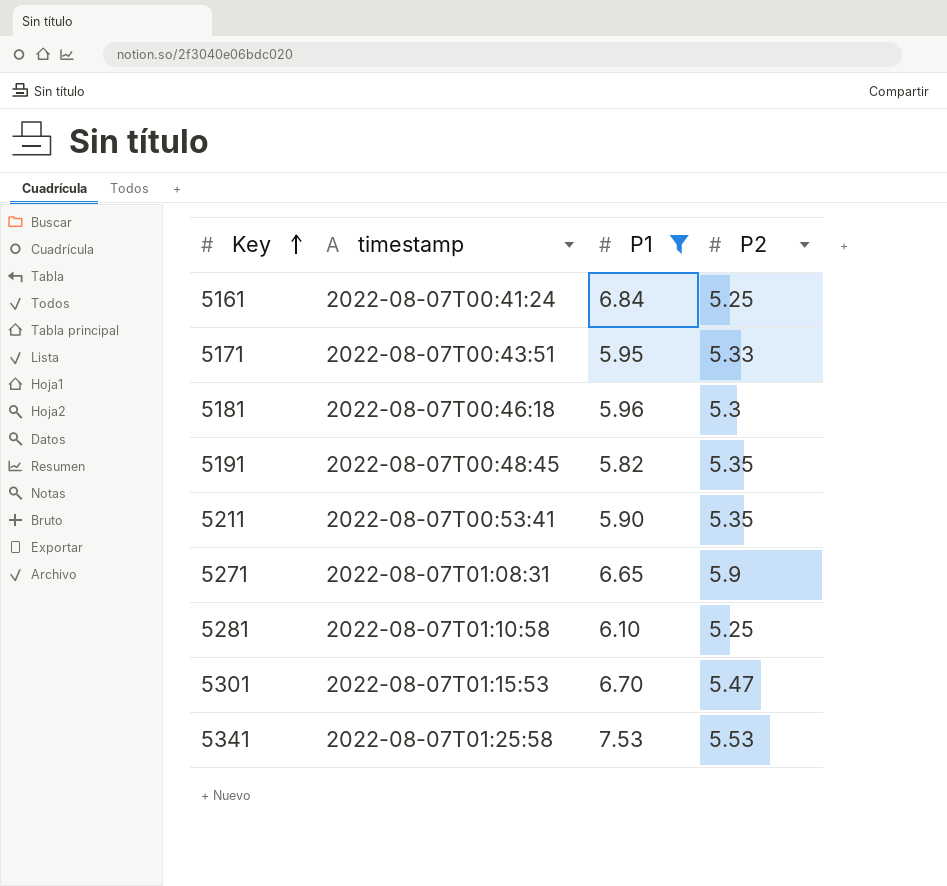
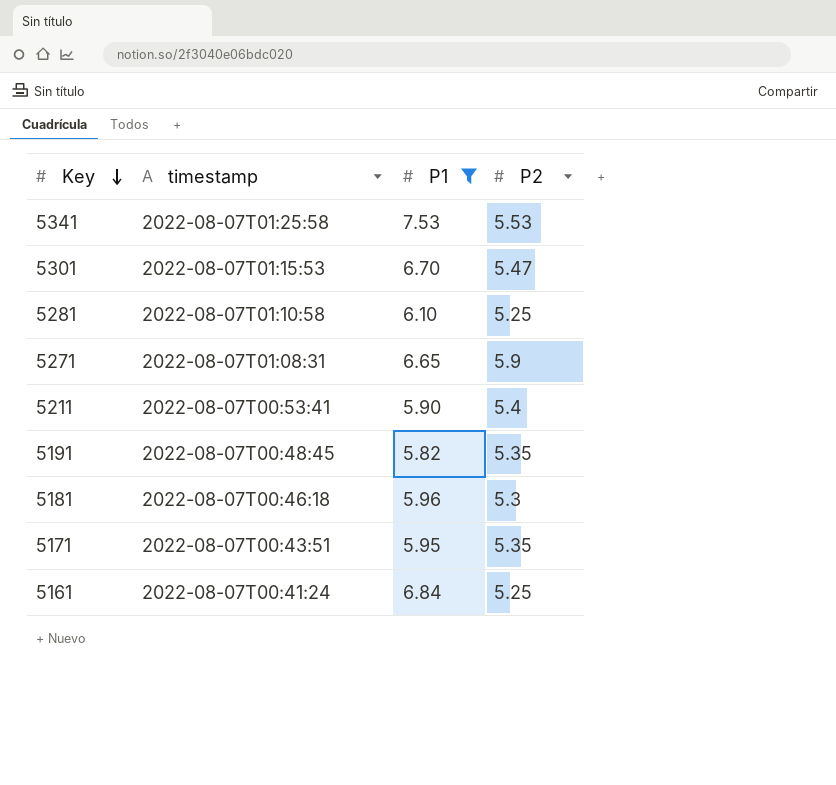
row order: Key ascending -> Key descending
5211 | P2: 5.35 -> 5.4
5171 | P2: 5.33 -> 5.35

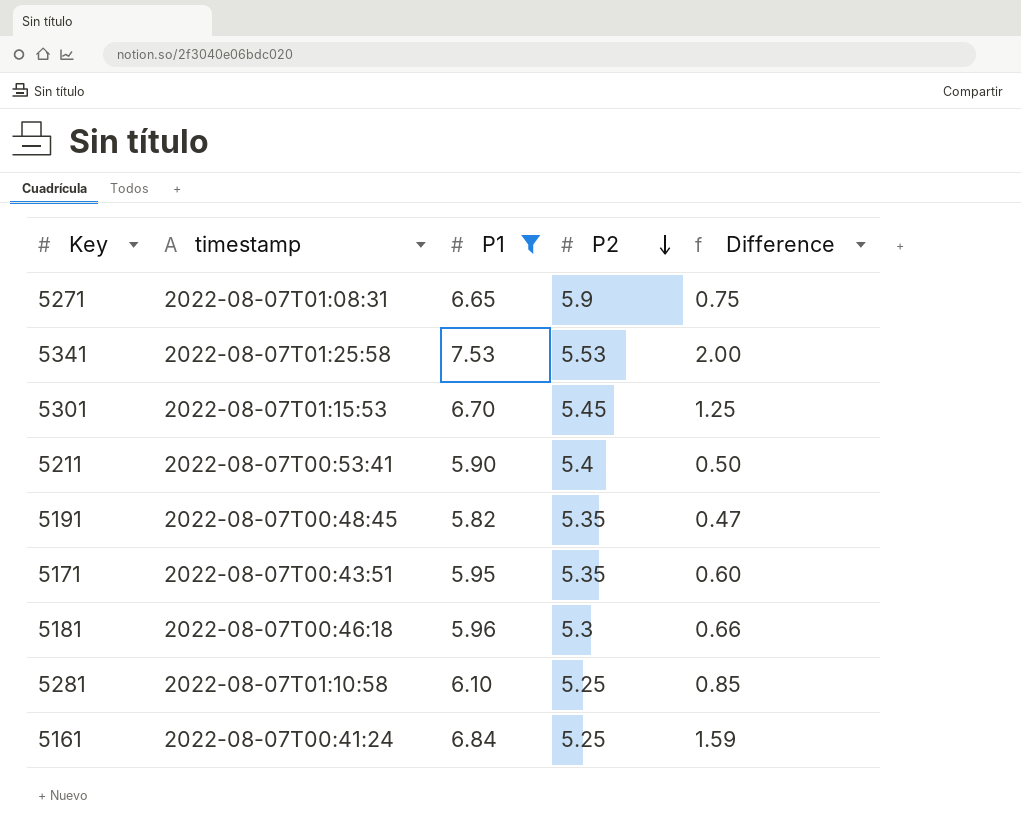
row order: Key descending -> P2 descending
column Difference | formula: none -> [P1] - [P2]
5301 | P2: 5.47 -> 5.45

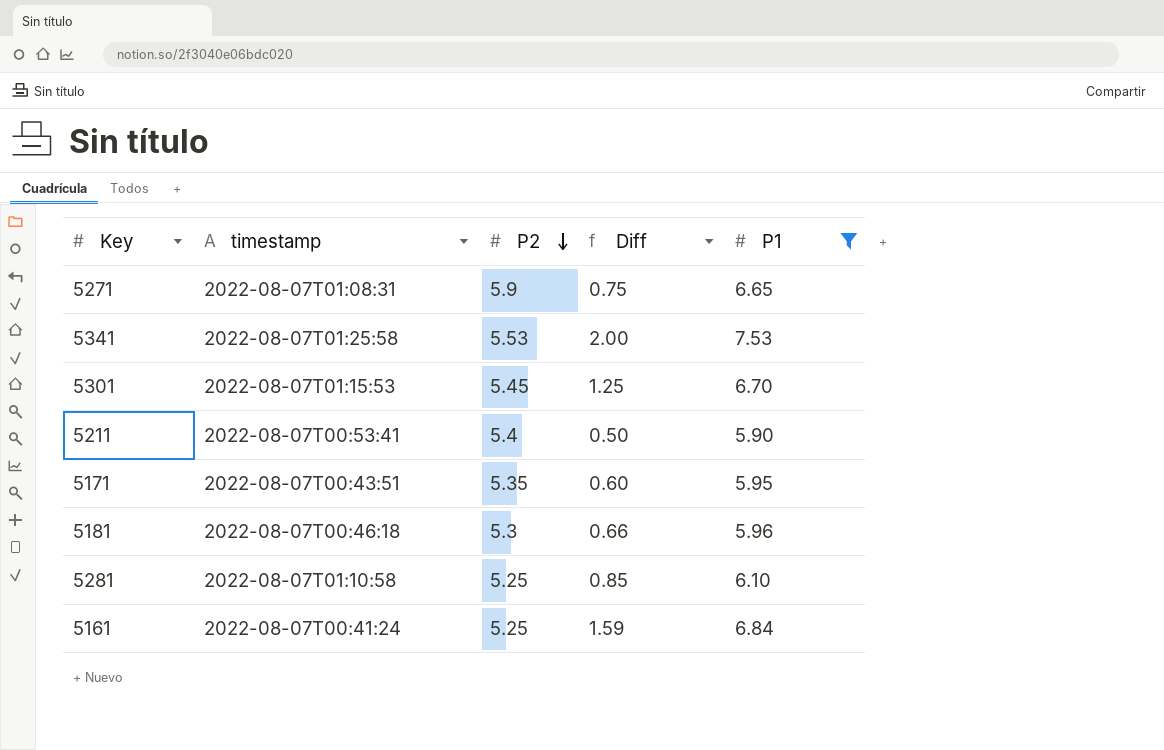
column name: Difference -> Diff
column P1 | position: 3 -> 5
row 5191: 2022-08-07T00:48:45 | 5.82 | 5.35 | 0.47 -> none

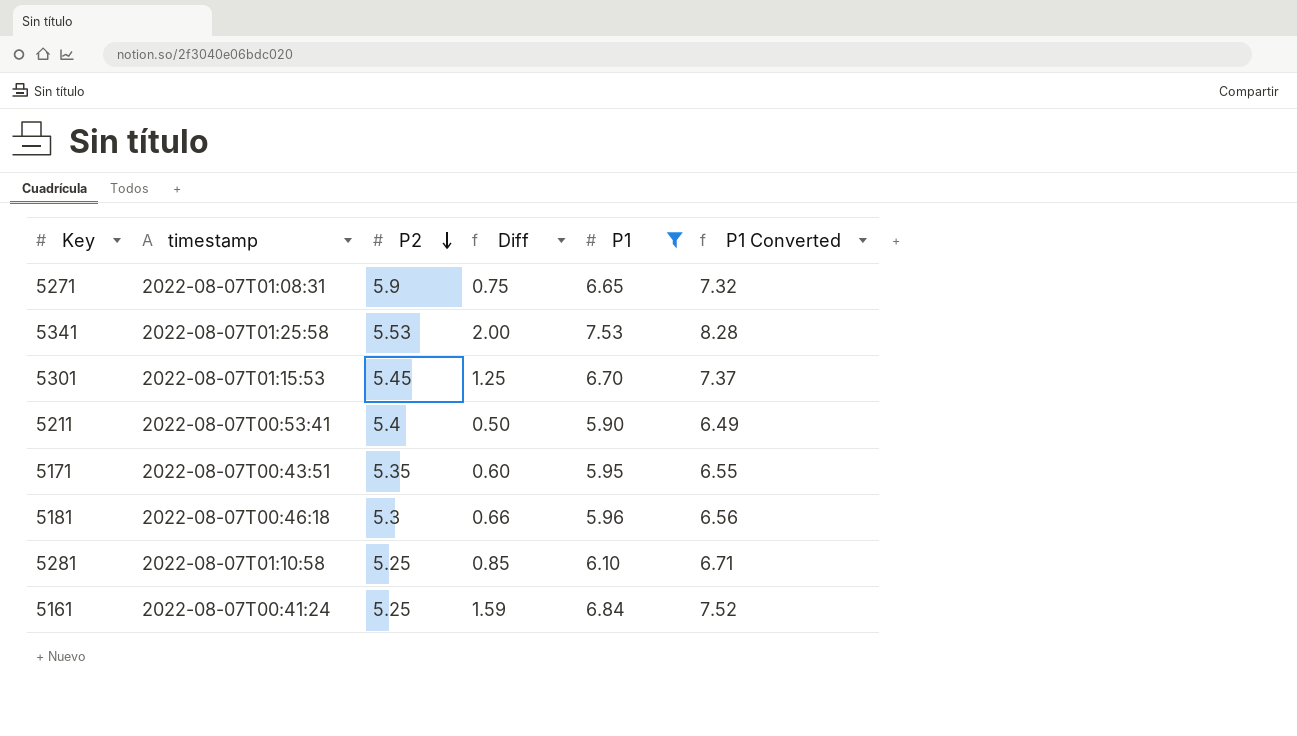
column P1 Converted | formula: none -> [P1] * 1.1

